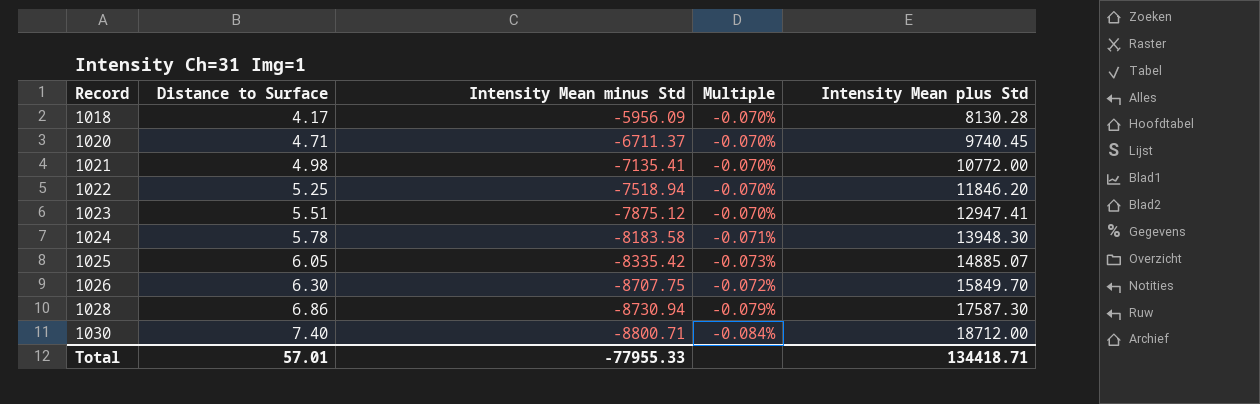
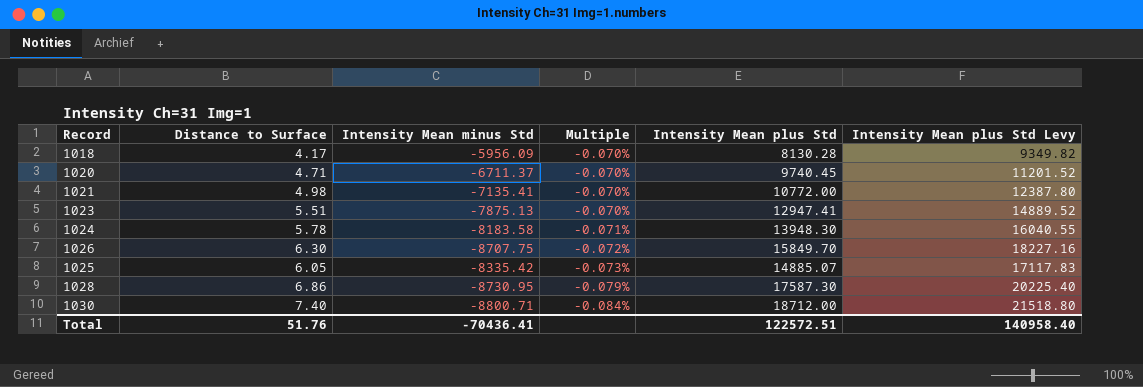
row order: Record ascending -> Multiple descending
column Intensity Mean plus Std Levy | formula: none -> [Intensity Mean plus Std] * 1.15
row 1022: 5.25 | -7518.94 | -0.070% | 11846.20 -> none
1023 | Intensity Mean minus Std: -7875.12 -> -7875.13
1028 | Intensity Mean minus Std: -8730.94 -> -8730.95
Total | Distance to Surface: 57.01 -> 51.76
Total | Intensity Mean minus Std: -77955.33 -> -70436.41
Total | Intensity Mean plus Std: 134418.71 -> 122572.51

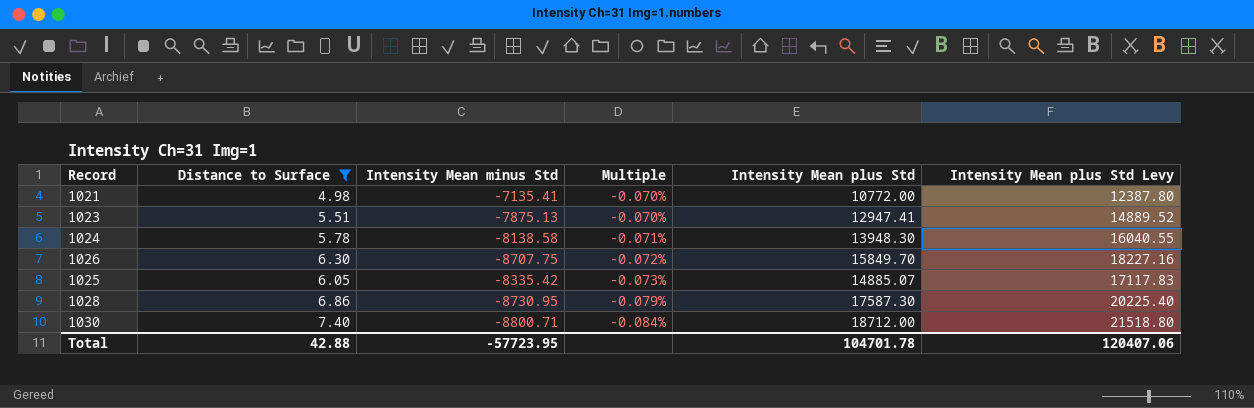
filter: none -> Distance to Surface >= 4.98
1024 | Intensity Mean minus Std: -8183.58 -> -8138.58
Total | Distance to Surface: 51.76 -> 42.88
Total | Intensity Mean minus Std: -70436.41 -> -57723.95
Total | Intensity Mean plus Std: 122572.51 -> 104701.78
Total | Intensity Mean plus Std Levy: 140958.40 -> 120407.06

